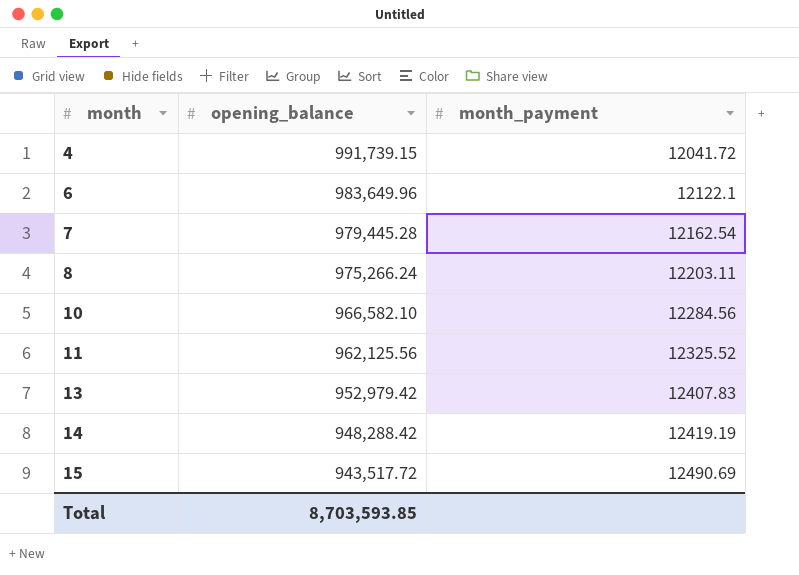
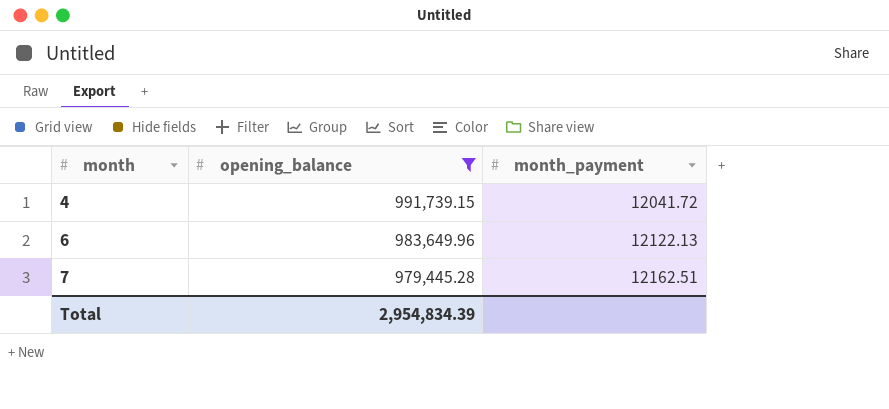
filter: none -> opening_balance >= 979,445.28
6 | month_payment: 12122.1 -> 12122.13
7 | month_payment: 12162.54 -> 12162.51
Total | opening_balance: 8,703,593.85 -> 2,954,834.39

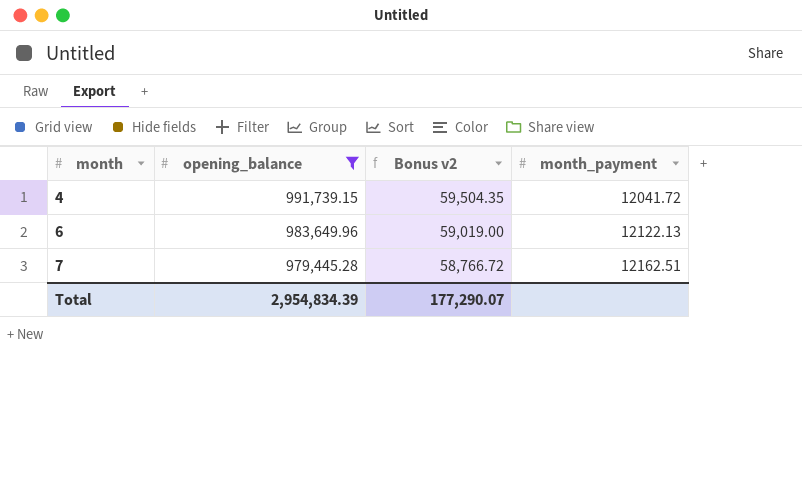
column Bonus v2 | formula: none -> [opening_balance] * 0.06

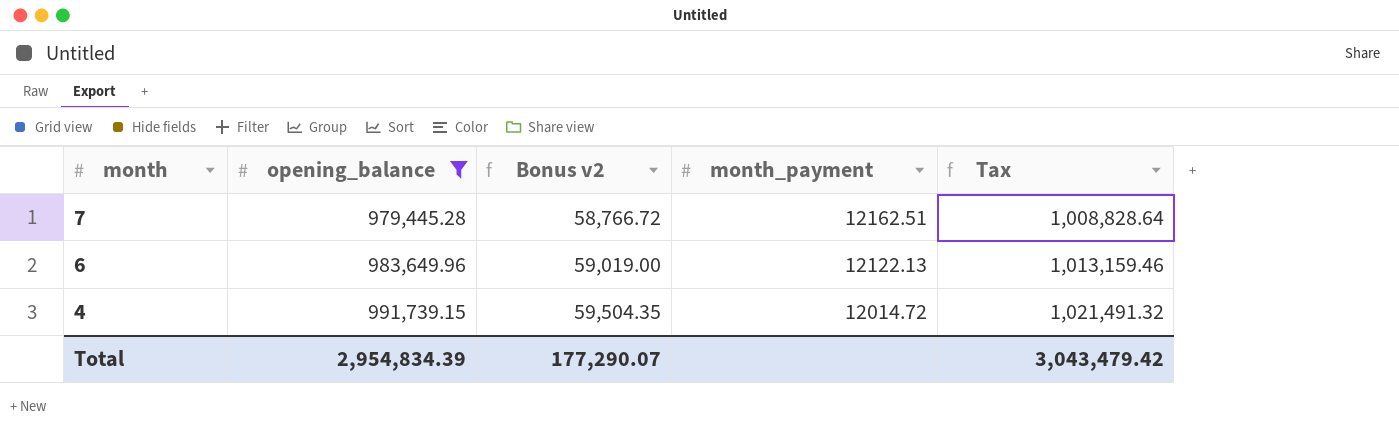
row order: month ascending -> month descending
column Tax | formula: none -> [opening_balance] * 1.03
4 | month_payment: 12041.72 -> 12014.72

